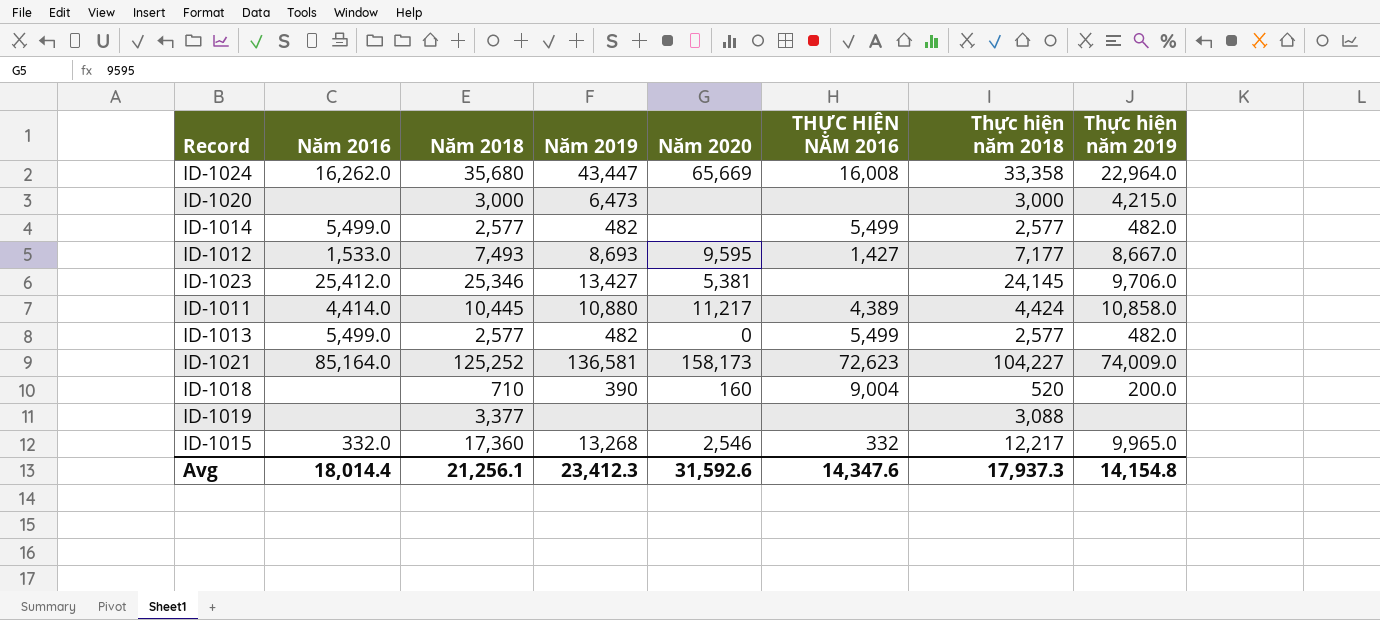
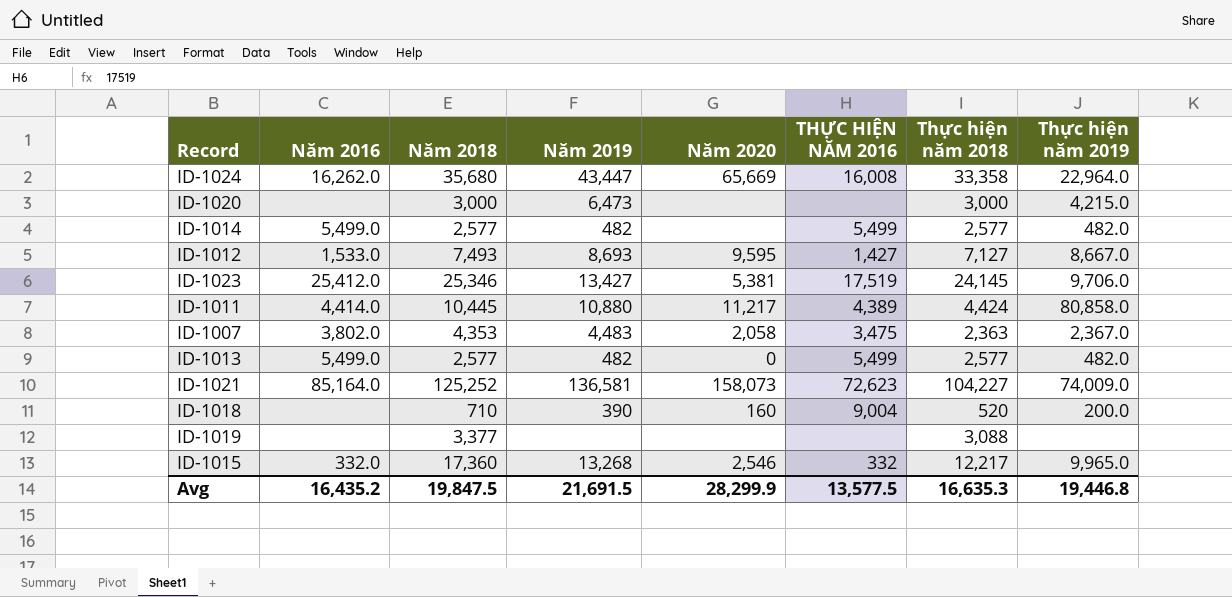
ID-1012 | Thực hiện năm 2018: 7,177 -> 7,127
ID-1023 | THỰC HIỆN NĂM 2016: none -> 17,519
ID-1011 | Thực hiện năm 2019: 10,858.0 -> 80,858.0
row ID-1007: none -> 3,802.0 | 4,353 | 4,483 | 2,058 | 3,475 | 2,363 | 2,367.0
ID-1021 | Năm 2020: 158,173 -> 158,073
Avg | Năm 2016: 18,014.4 -> 16,435.2
Avg | Năm 2018: 21,256.1 -> 19,847.5
Avg | Năm 2019: 23,412.3 -> 21,691.5
Avg | Năm 2020: 31,592.6 -> 28,299.9
Avg | THỰC HIỆN NĂM 2016: 14,347.6 -> 13,577.5
Avg | Thực hiện năm 2018: 17,937.3 -> 16,635.3
Avg | Thực hiện năm 2019: 14,154.8 -> 19,446.8

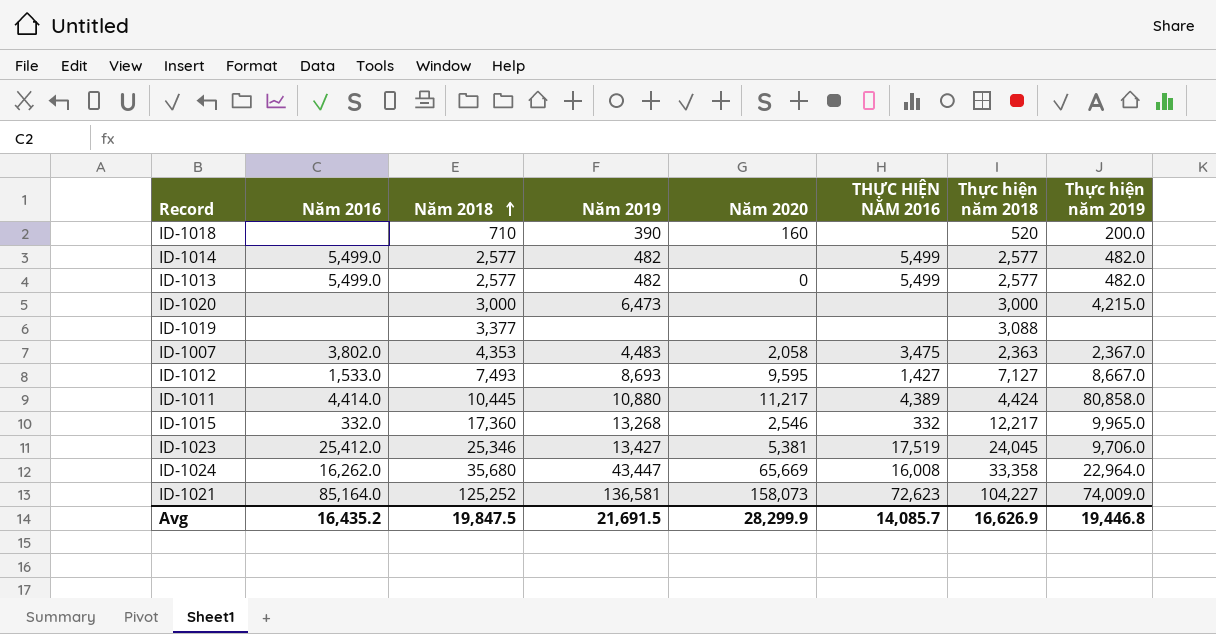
row order: none -> Năm 2018 ascending
ID-1018 | THỰC HIỆN NĂM 2016: 9,004 -> none
ID-1023 | Thực hiện năm 2018: 24,145 -> 24,045
Avg | THỰC HIỆN NĂM 2016: 13,577.5 -> 14,085.7
Avg | Thực hiện năm 2018: 16,635.3 -> 16,626.9

